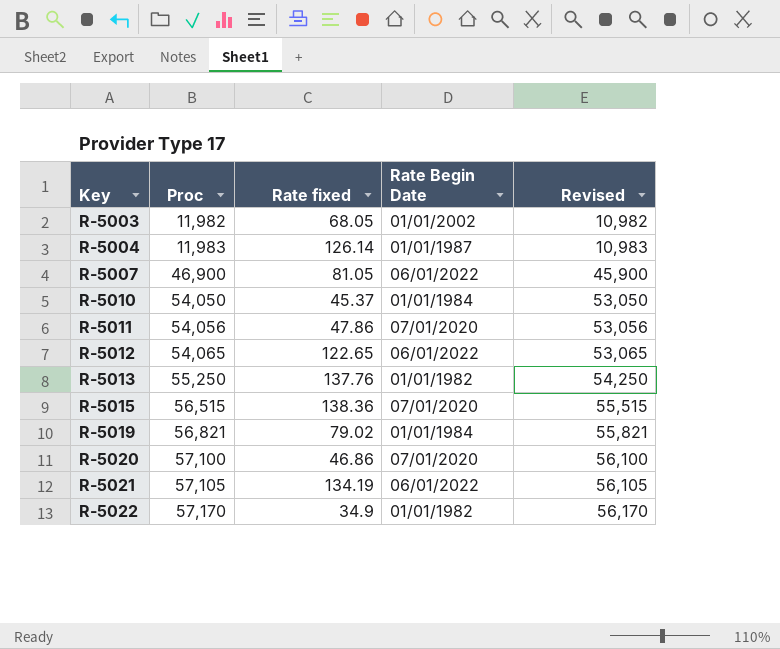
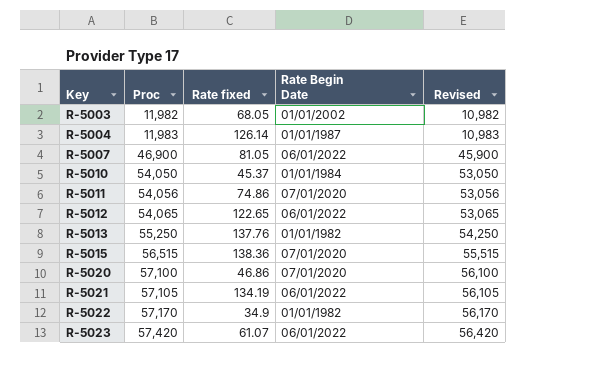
row R-5019: 56,821 | 79.02 | 01/01/1984 | 55,821 -> none
R-5011 | Rate fixed: 47.86 -> 74.86
row R-5023: none -> 57,420 | 61.07 | 06/01/2022 | 56,420

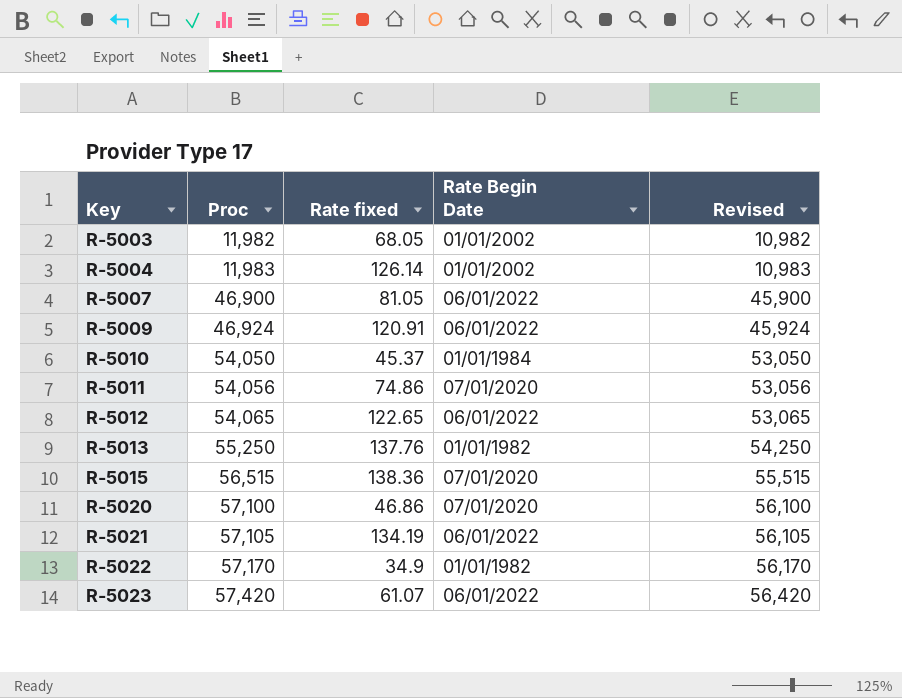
R-5004 | Rate Begin Date: 01/01/1987 -> 01/01/2002
row R-5009: none -> 46,924 | 120.91 | 06/01/2022 | 45,924

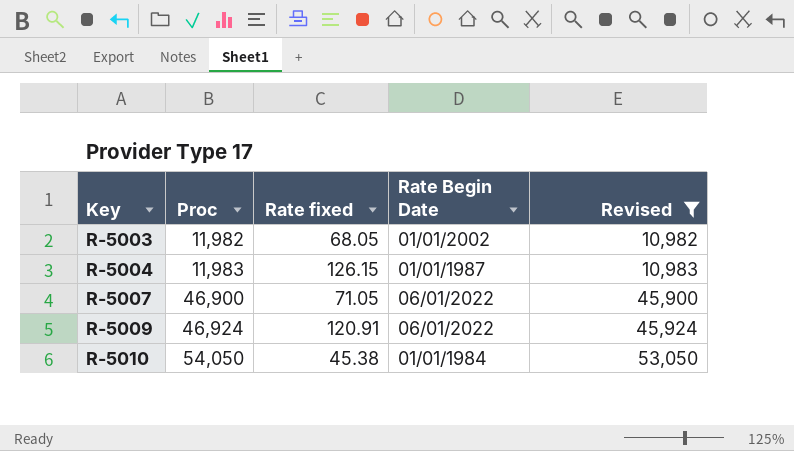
filter: none -> Revised <= 53,050
R-5004 | Rate fixed: 126.14 -> 126.15
R-5004 | Rate Begin Date: 01/01/2002 -> 01/01/1987
R-5007 | Rate fixed: 81.05 -> 71.05
R-5010 | Rate fixed: 45.37 -> 45.38

